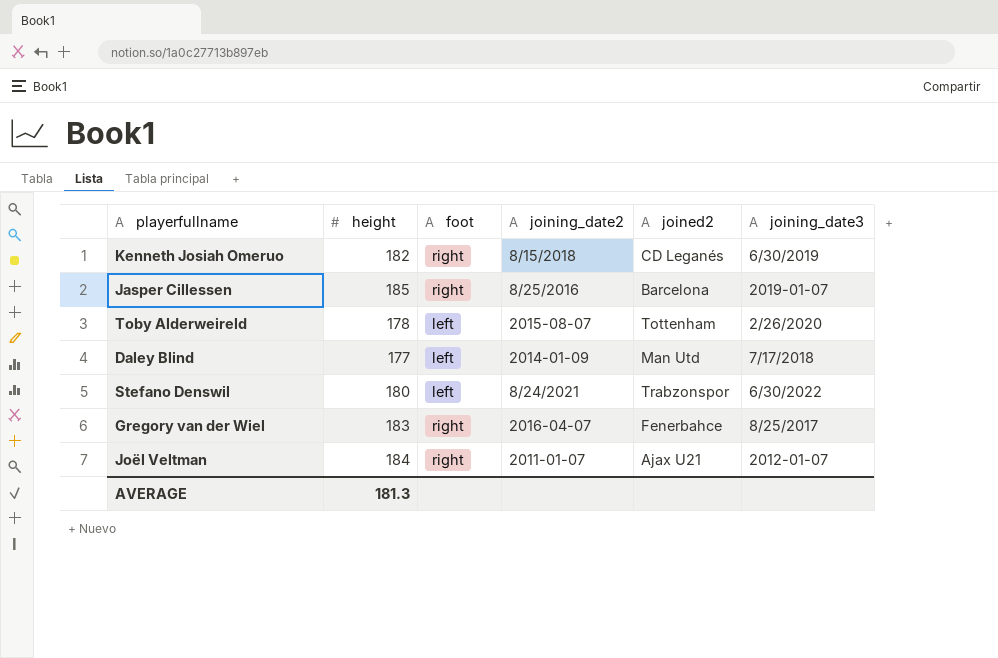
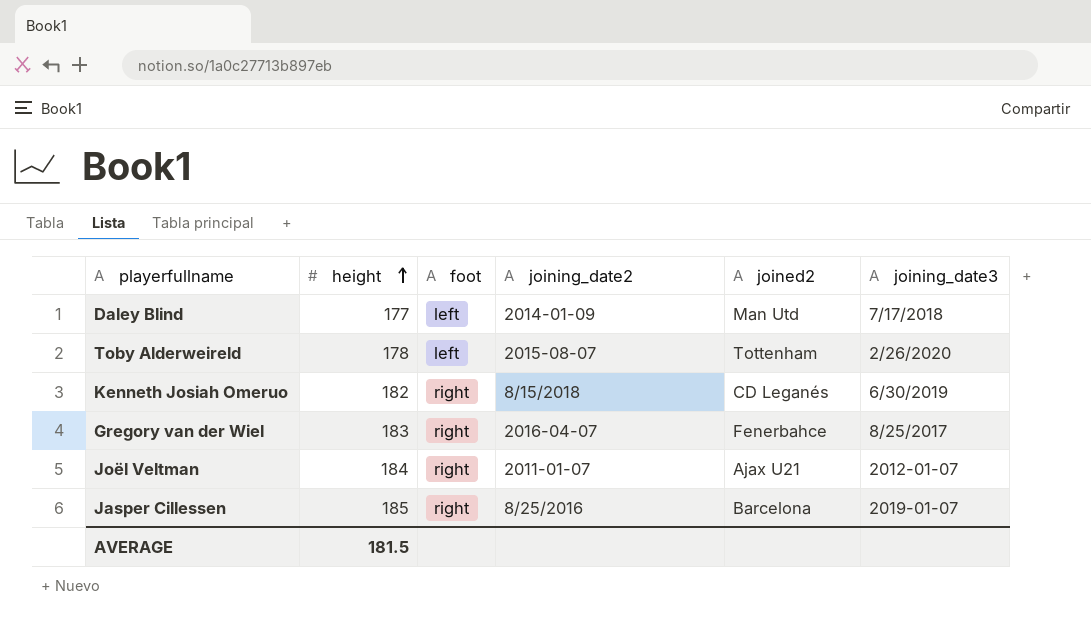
row order: none -> height ascending
row Stefano Denswil: 180 | left | 8/24/2021 | Trabzonspor | 6/30/2022 -> none
AVERAGE | height: 181.3 -> 181.5

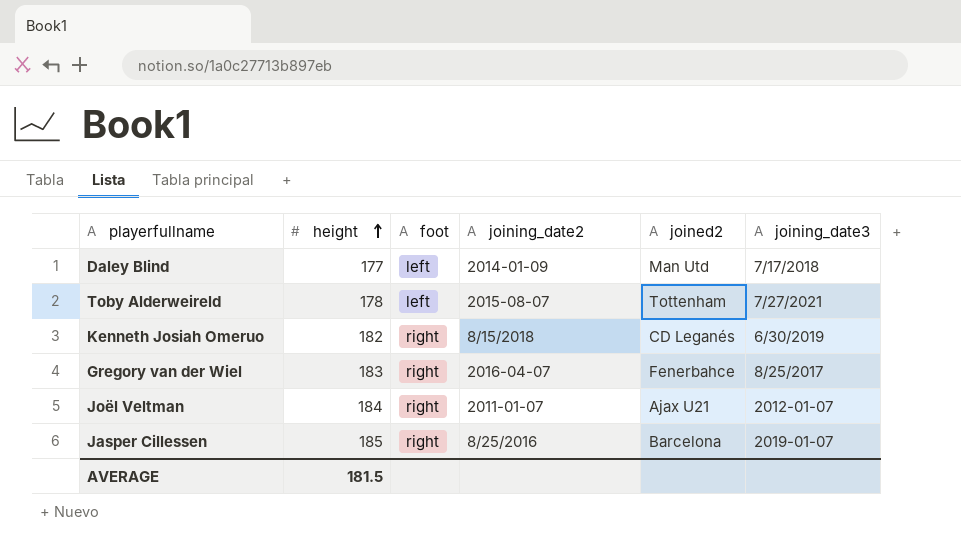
Toby Alderweireld | joining_date3: 2/26/2020 -> 7/27/2021

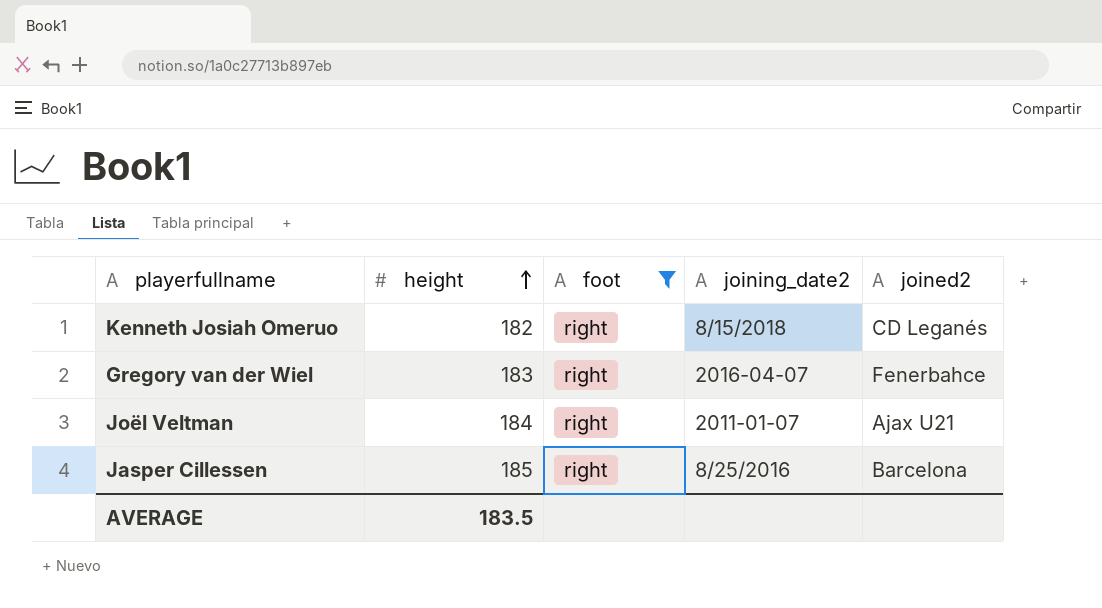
filter: none -> foot = right
column joining_date3 | position: 6 -> none
AVERAGE | height: 181.5 -> 183.5

